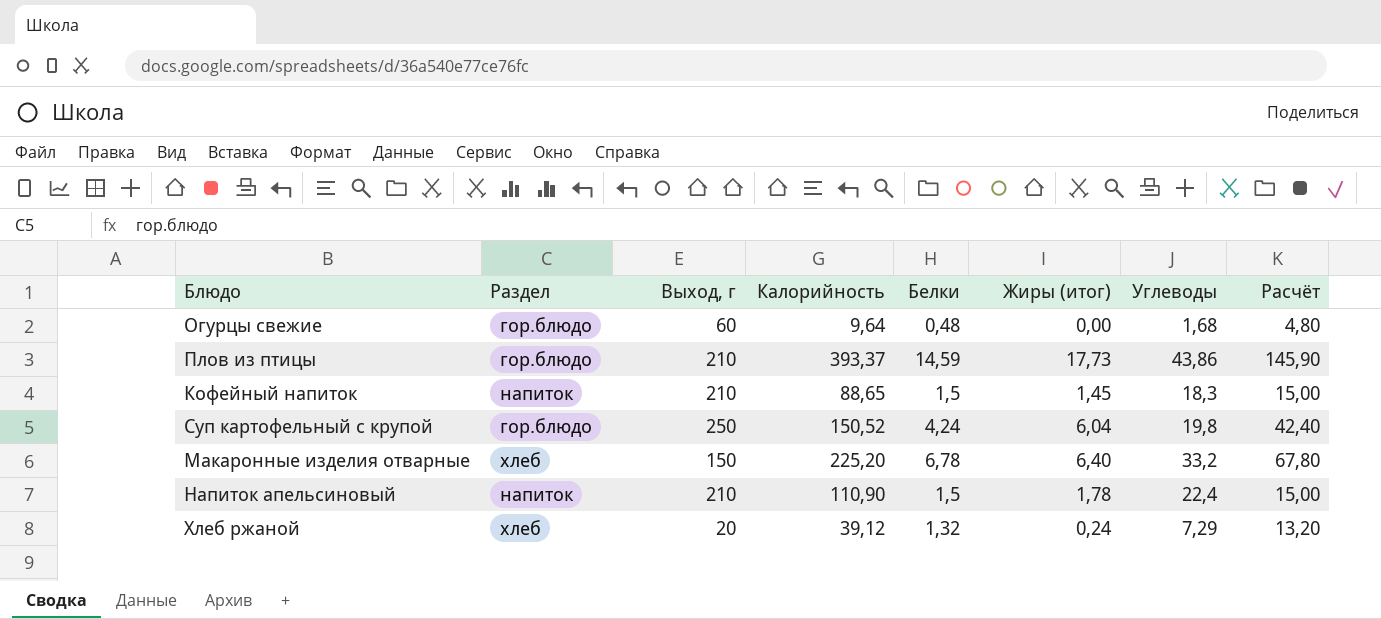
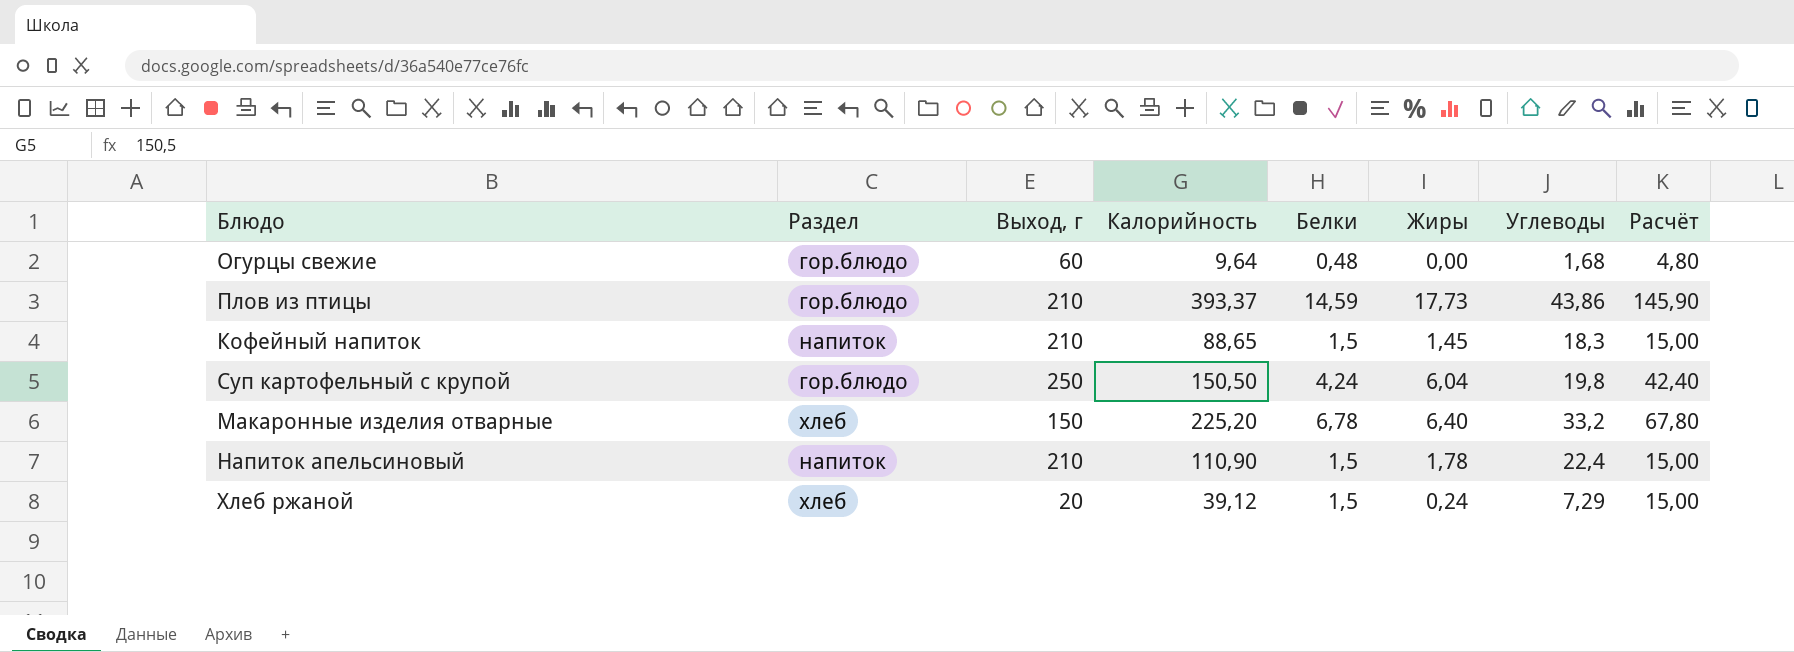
column name: Жиры (итог) -> Жиры
Суп картофельный с крупой | Калорийность: 150,52 -> 150,50
Хлеб ржаной | Белки: 1,32 -> 1,5
Хлеб ржаной | Расчёт: 13,20 -> 15,00

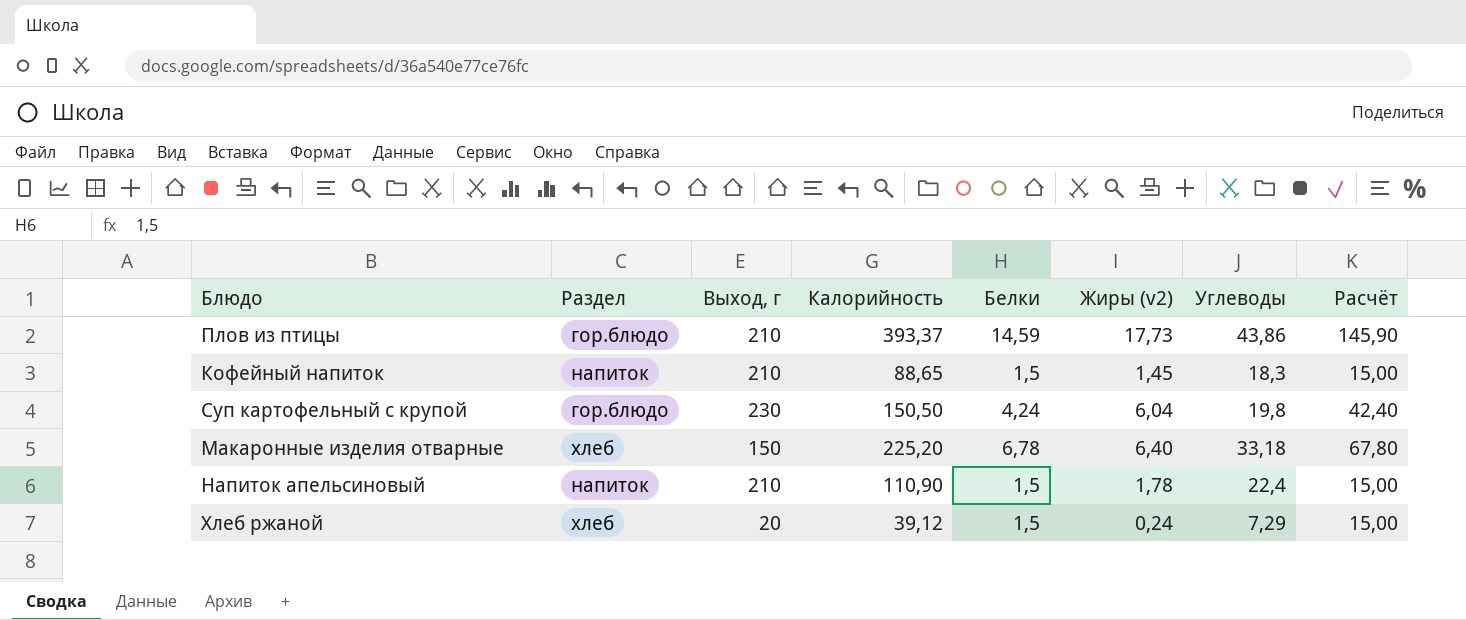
column name: Жиры -> Жиры (v2)
row Огурцы свежие: гор.блюдо | 60 | 9,64 | 0,48 | 0,00 | 1,68 | 4,80 -> none
Суп картофельный с крупой | Выход, г: 250 -> 230
Макаронные изделия отварные | Углеводы: 33,2 -> 33,18

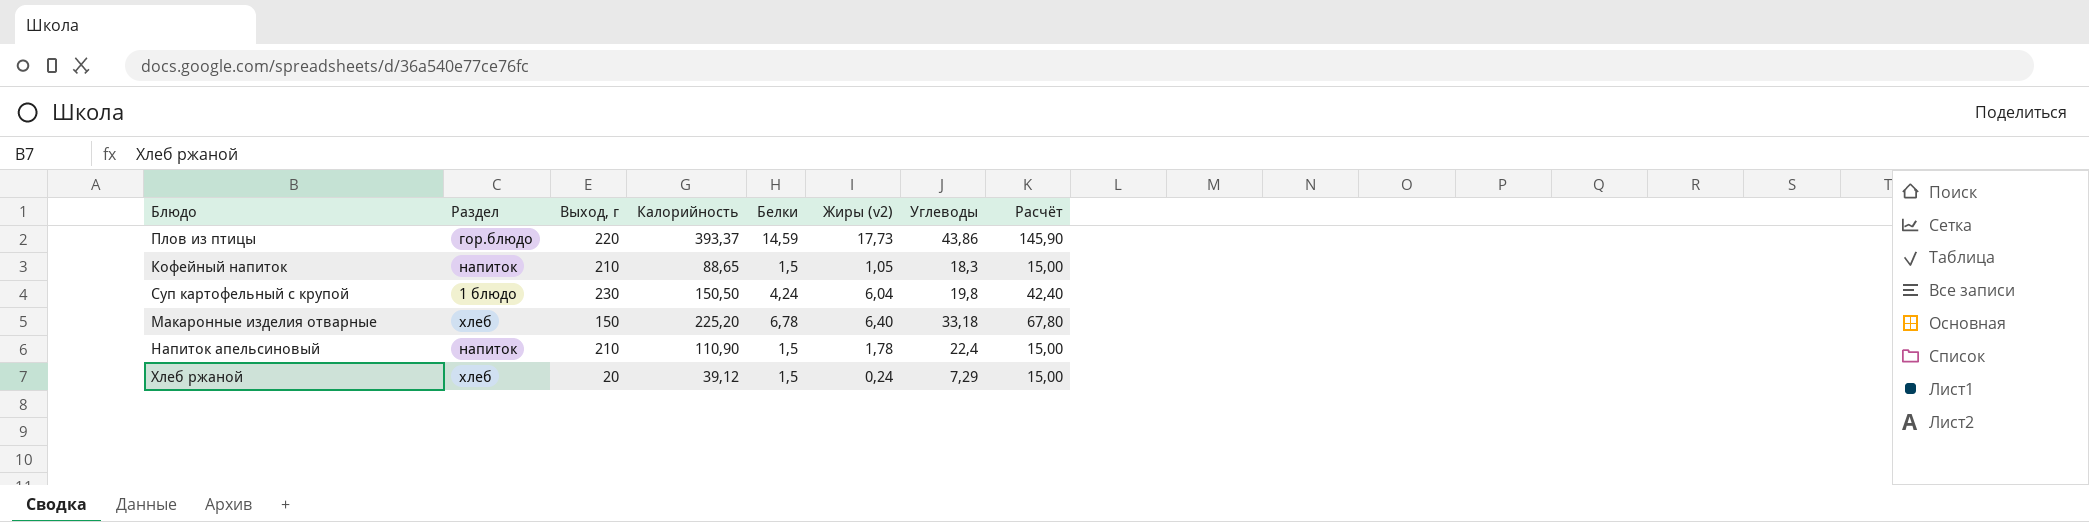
Плов из птицы | Выход, г: 210 -> 220
Кофейный напиток | Жиры (v2): 1,45 -> 1,05
Суп картофельный с крупой | Раздел: гор.блюдо -> 1 блюдо

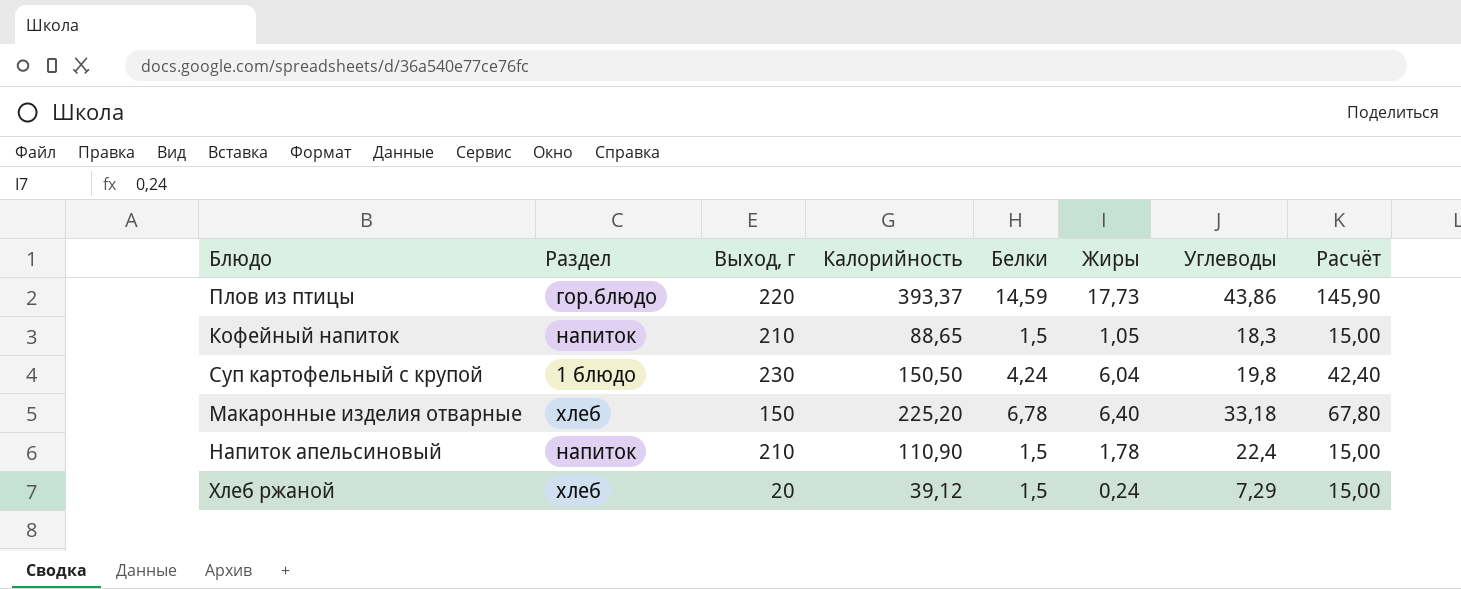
column name: Жиры (v2) -> Жиры

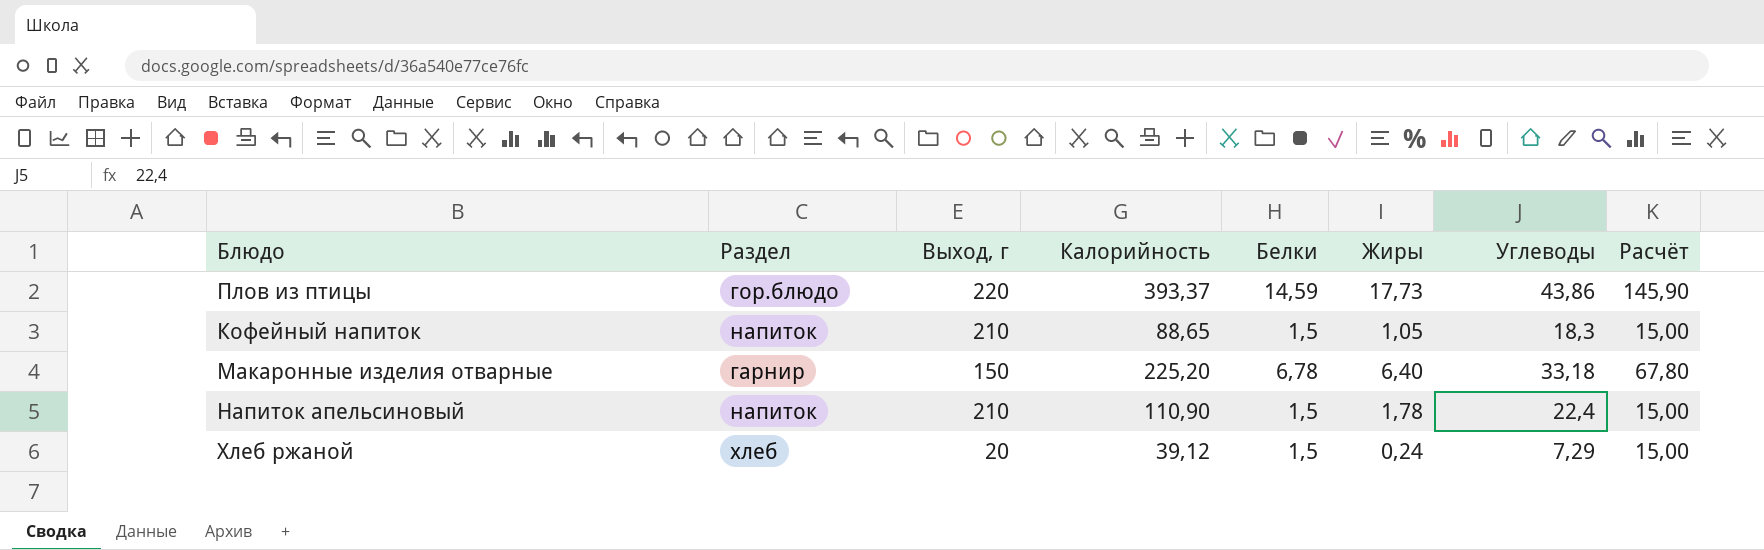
row Суп картофельный с крупой: 1 блюдо | 230 | 150,50 | 4,24 | 6,04 | 19,8 | 42,40 -> none
Макаронные изделия отварные | Раздел: хлеб -> гарнир

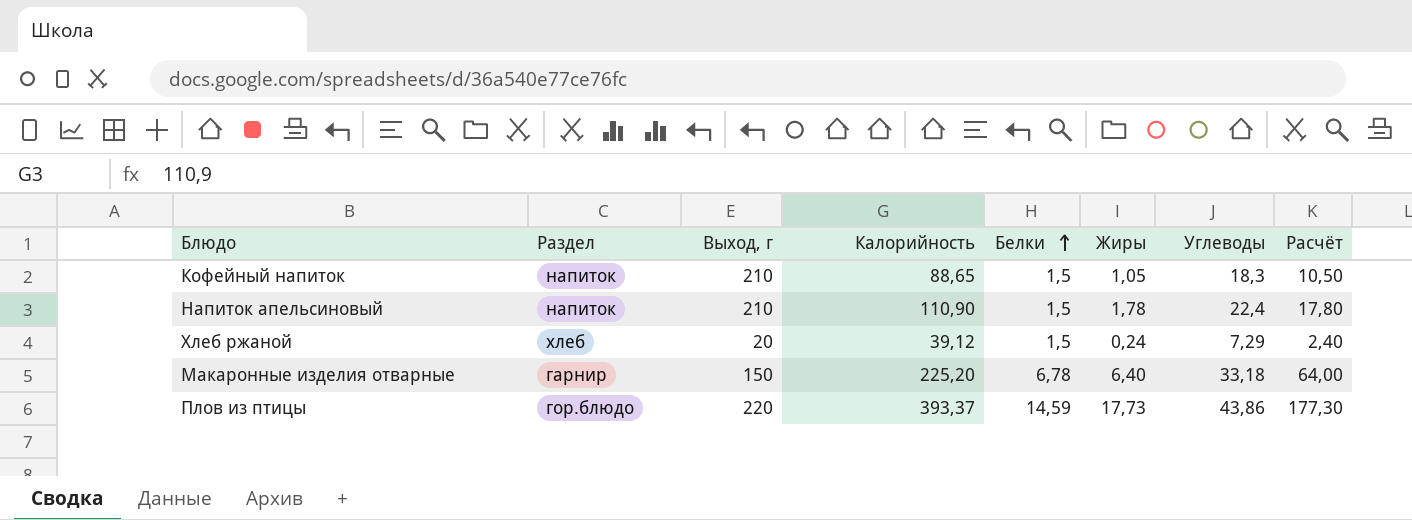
row order: none -> Белки ascending
column Расчёт | formula: [Белки] * 10 -> [Жиры] * 10

